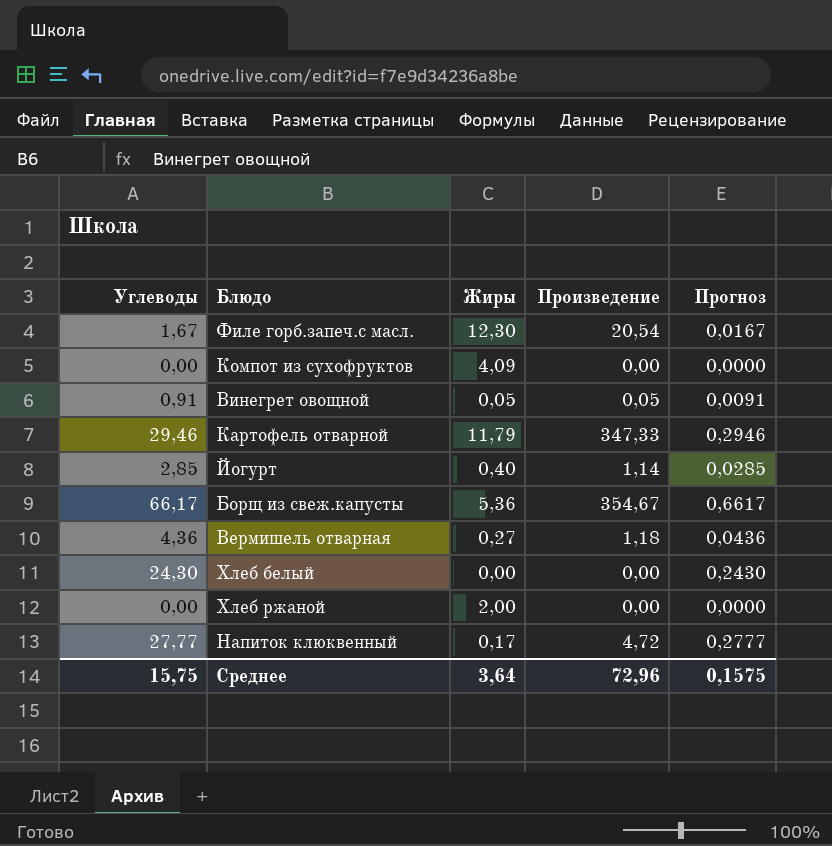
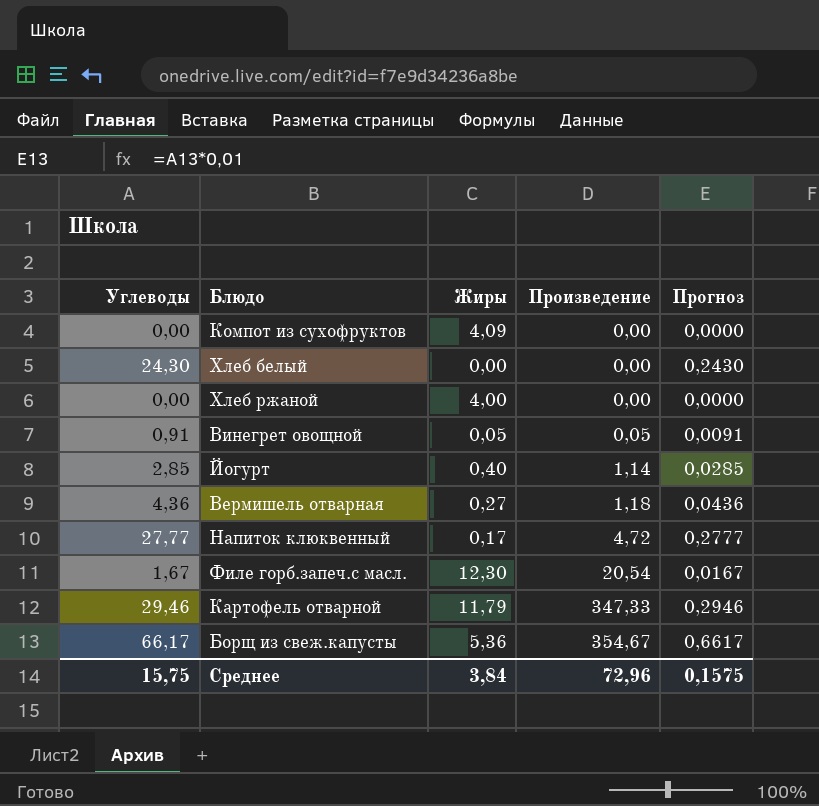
row order: none -> Произведение ascending
Хлеб ржаной | Жиры: 2,00 -> 4,00
Среднее | Жиры: 3,64 -> 3,84

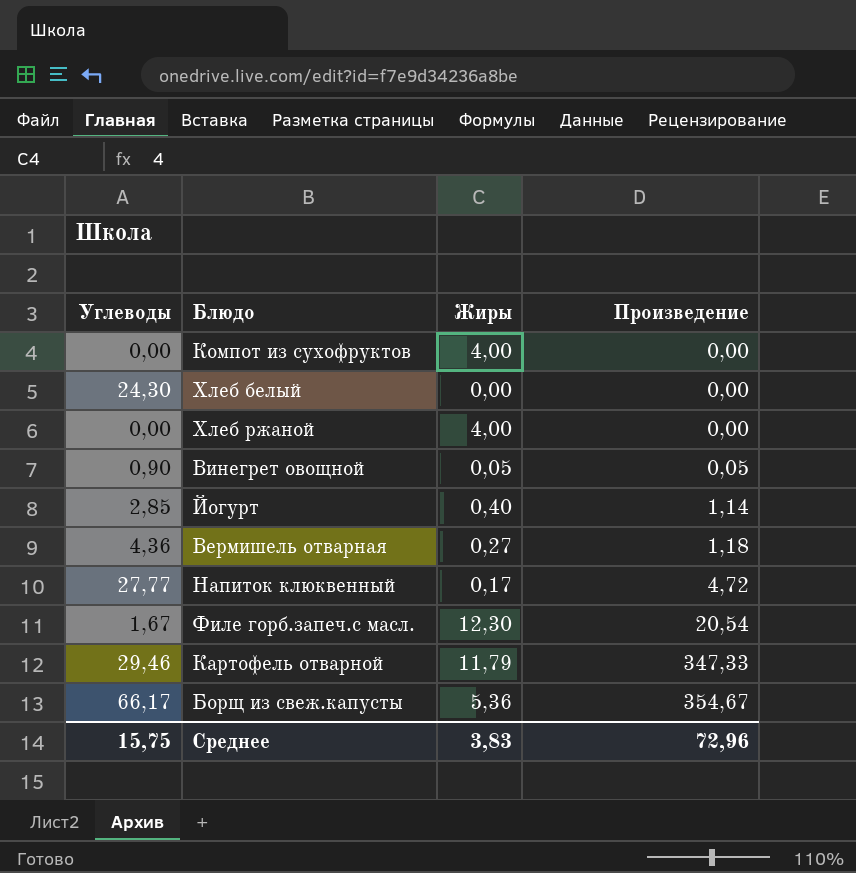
column Прогноз | formula: [Углеводы] * 0,01 -> none
Компот из сухофруктов | Жиры: 4,09 -> 4,00
Винегрет овощной | Углеводы: 0,91 -> 0,90
Среднее | Жиры: 3,84 -> 3,83

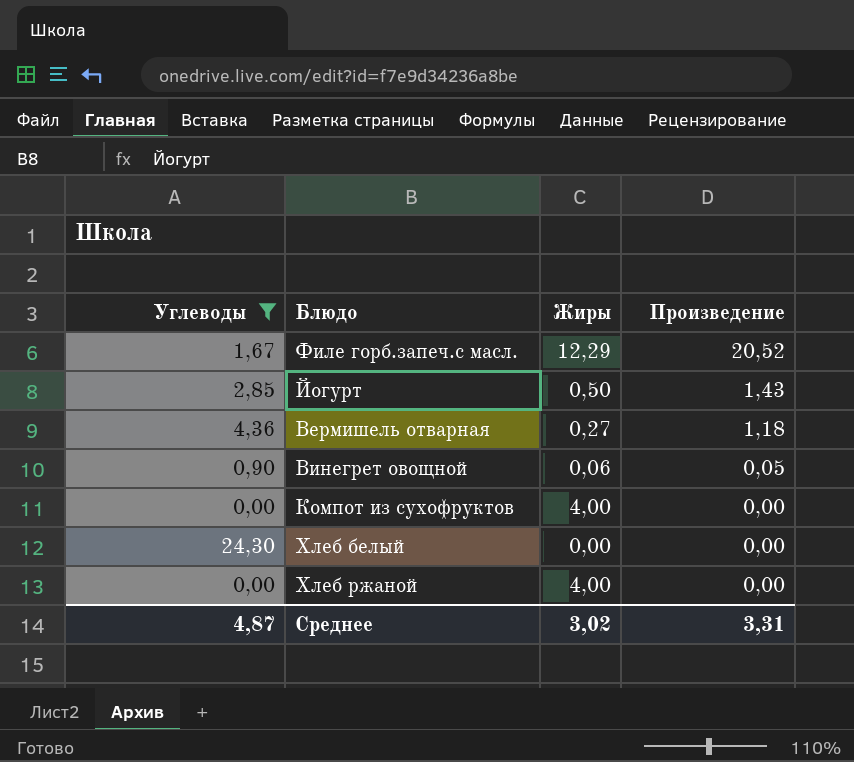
filter: none -> Углеводы <= 24,30
row order: Произведение ascending -> Произведение descending
Филе горб.запеч.с масл. | Жиры: 12,30 -> 12,29
Филе горб.запеч.с масл. | Произведение: 20,54 -> 20,52
Йогурт | Жиры: 0,40 -> 0,50
Йогурт | Произведение: 1,14 -> 1,43
Винегрет овощной | Жиры: 0,05 -> 0,06
Среднее | Углеводы: 15,75 -> 4,87
Среднее | Жиры: 3,83 -> 3,02
Среднее | Произведение: 72,96 -> 3,31

